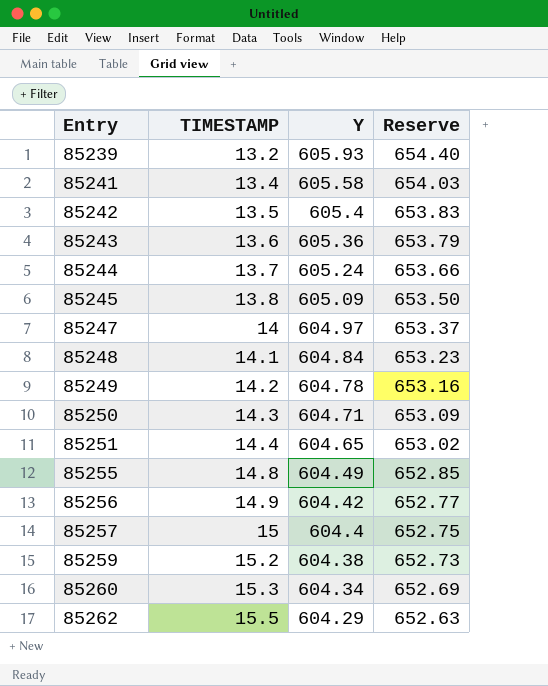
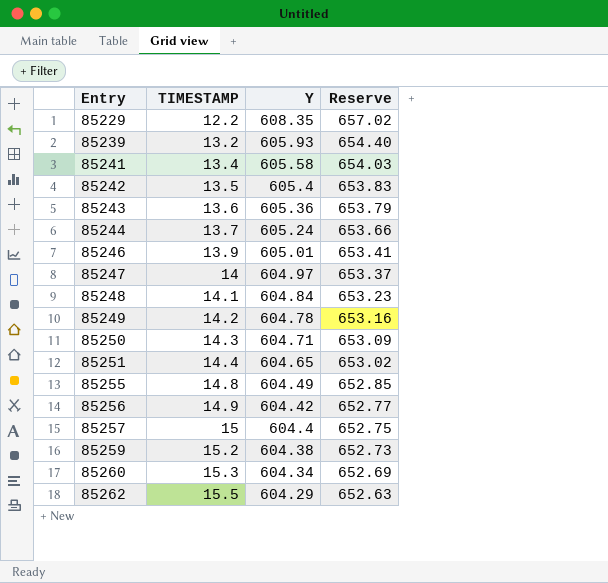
row 85245: 13.8 | 605.09 | 653.50 -> none
row 85229: none -> 12.2 | 608.35 | 657.02
row 85246: none -> 13.9 | 605.01 | 653.41

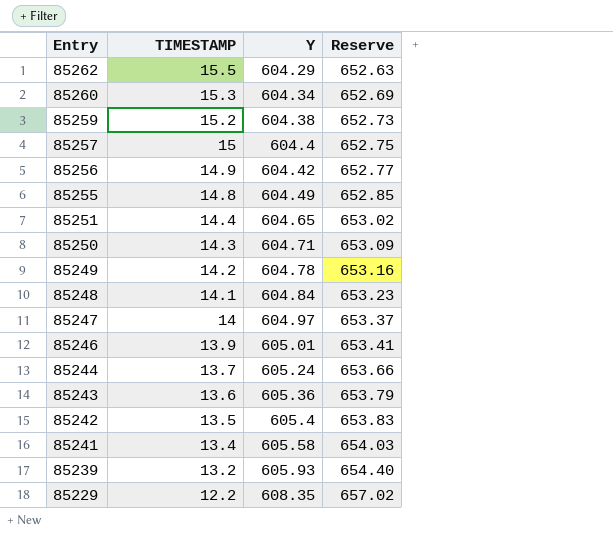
row order: Entry ascending -> Entry descending

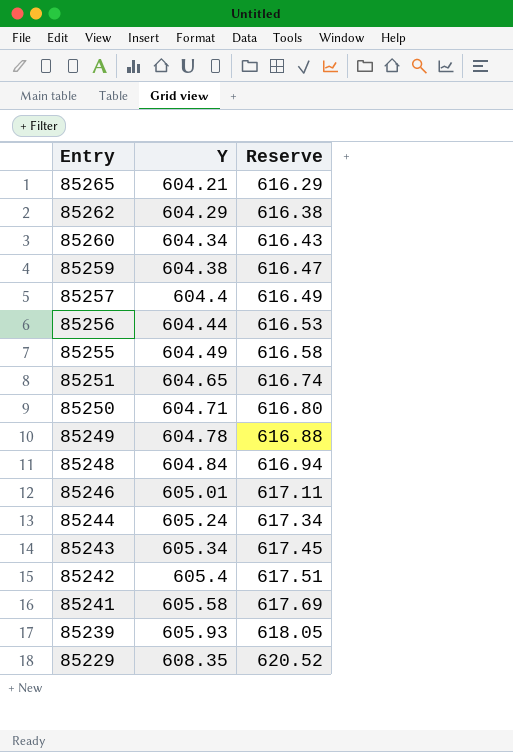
column TIMESTAMP | position: 2 -> none
column Reserve | formula: [Y] * 1.08 -> [Y] * 1.02
row 85247: 14 | 604.97 | 653.37 -> none
row 85265: none -> 604.21 | 616.29
85256 | Y: 604.42 -> 604.44
85243 | Y: 605.36 -> 605.34

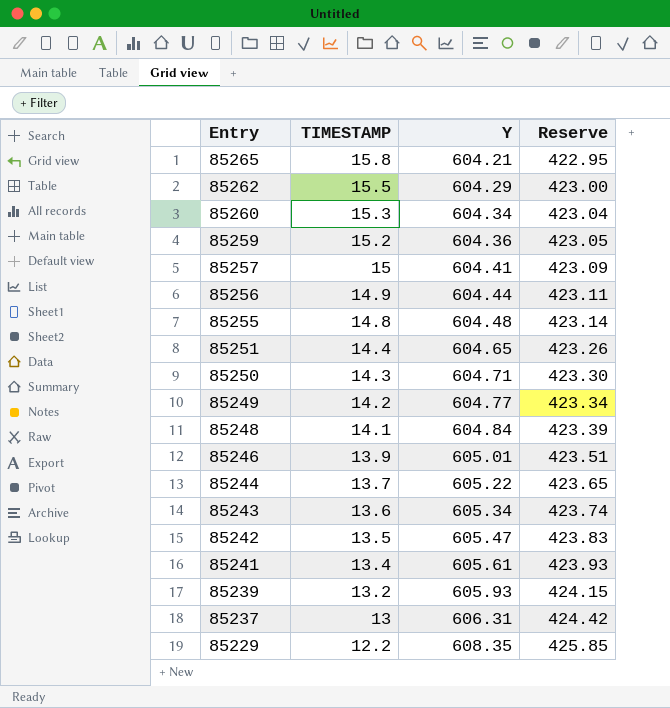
column TIMESTAMP | position: none -> 2
column Reserve | formula: [Y] * 1.02 -> [Y] * 0.7
85259 | Y: 604.38 -> 604.36
85257 | Y: 604.4 -> 604.41
85255 | Y: 604.49 -> 604.48
85249 | Y: 604.78 -> 604.77
85244 | Y: 605.24 -> 605.22
85242 | Y: 605.4 -> 605.47
85241 | Y: 605.58 -> 605.61
row 85237: none -> 13 | 606.31 | 424.42

